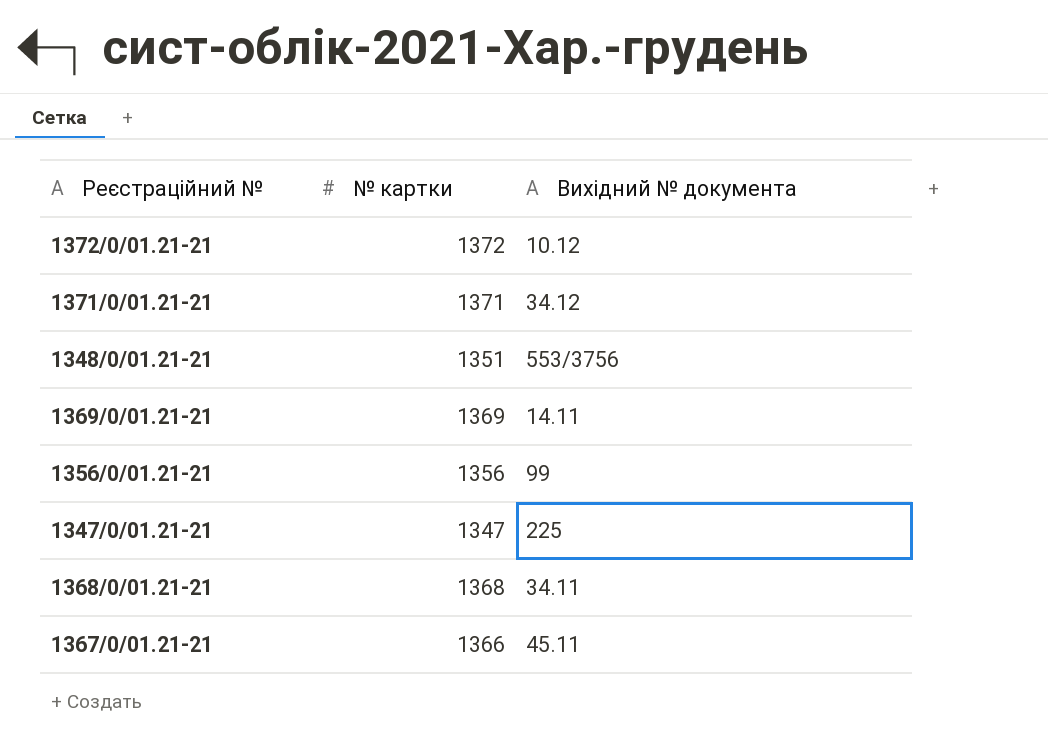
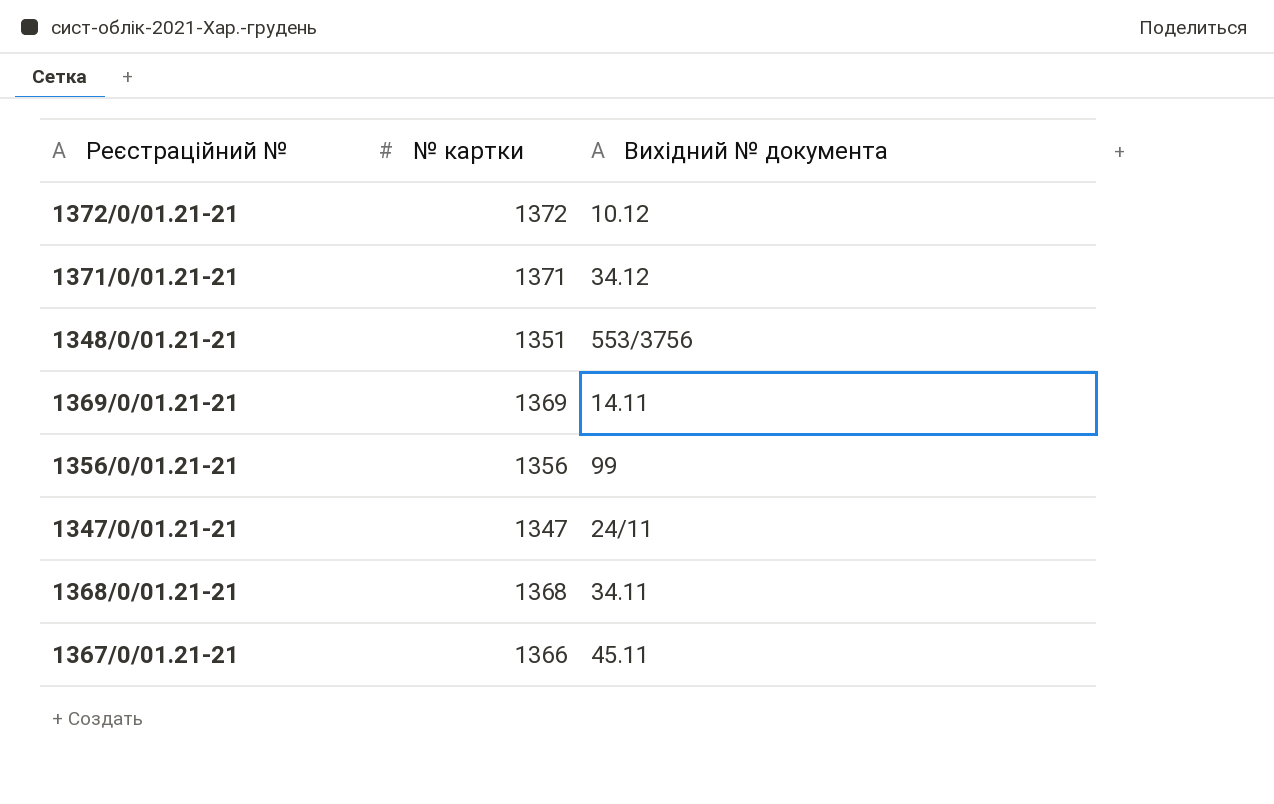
1347/0/01.21-21 | Вихідний № документа: 225 -> 24/11

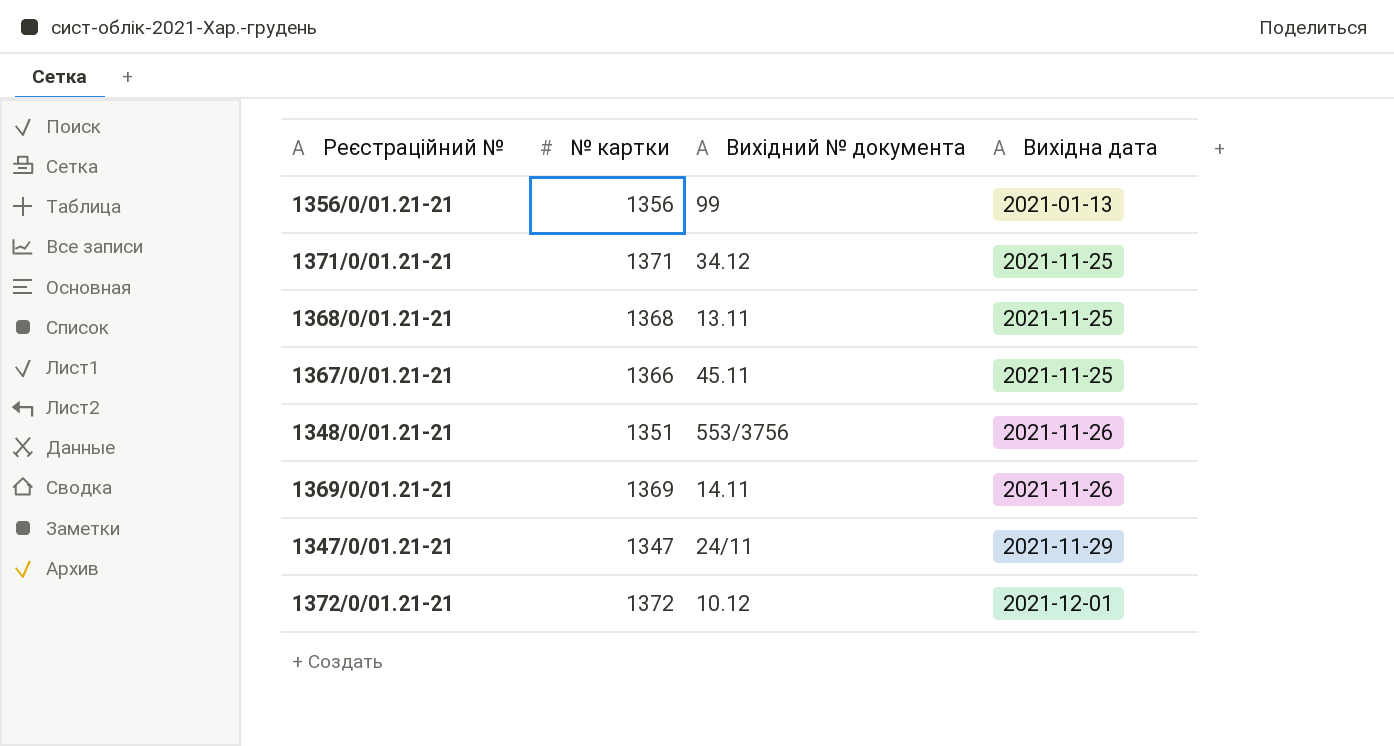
row order: none -> Вихідна дата ascending
column Вихідна дата | position: none -> 4
1368/0/01.21-21 | Вихідний № документа: 34.11 -> 13.11

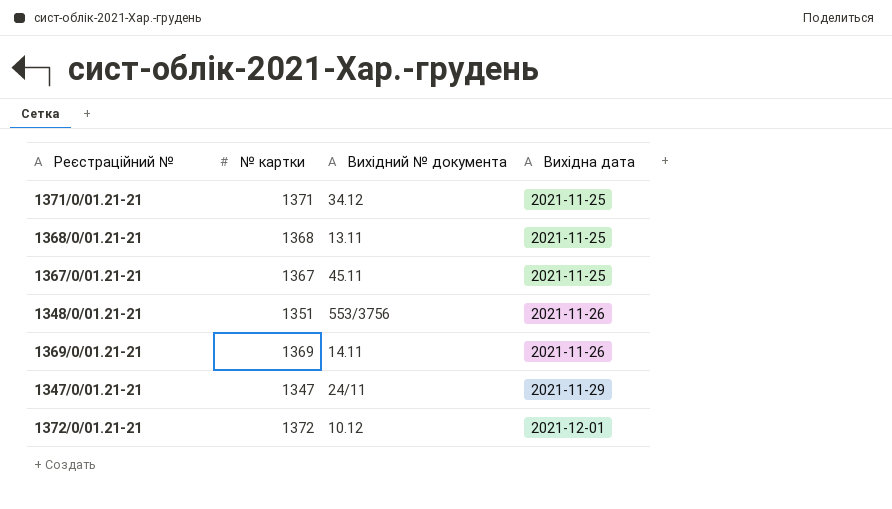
row 1356/0/01.21-21: 1356 | 99 | 2021-01-13 -> none
1367/0/01.21-21 | № картки: 1366 -> 1367

